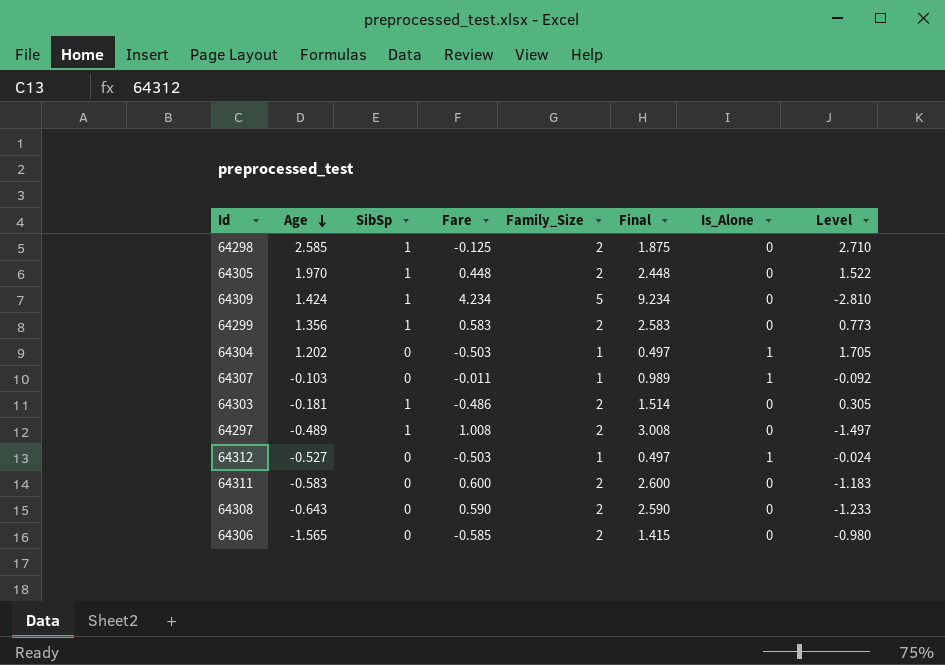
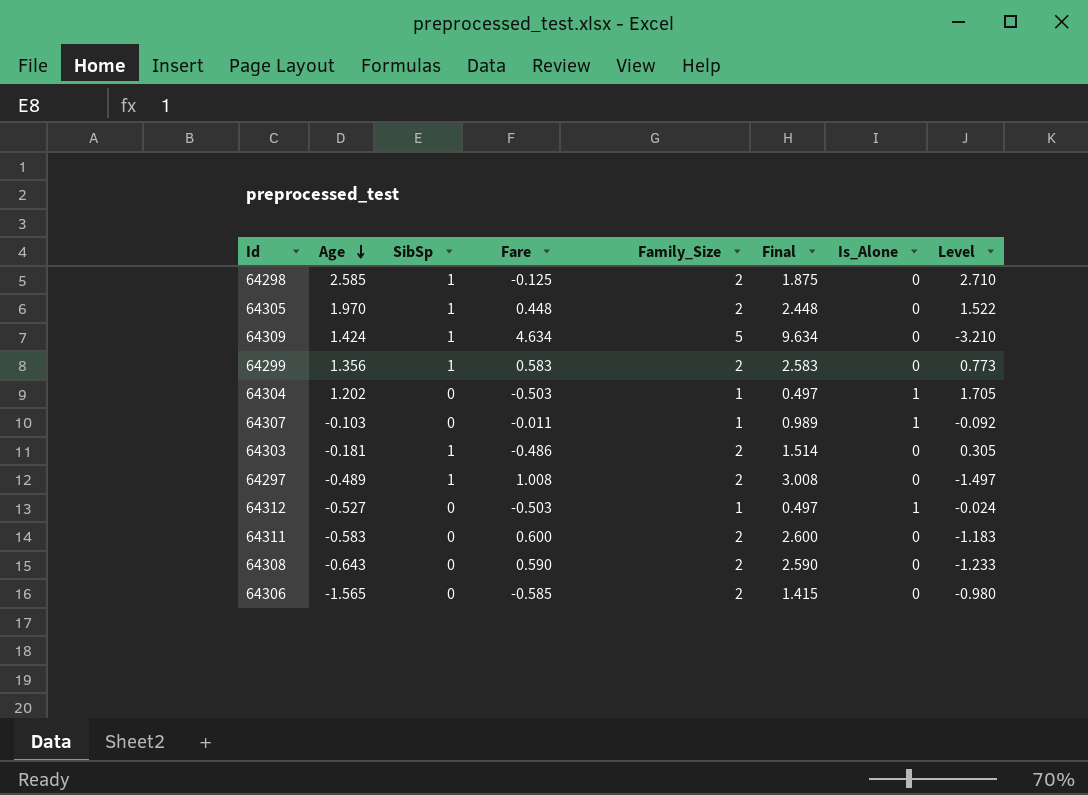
64309 | Fare: 4.234 -> 4.634
64309 | Final: 9.234 -> 9.634
64309 | Level: -2.810 -> -3.210

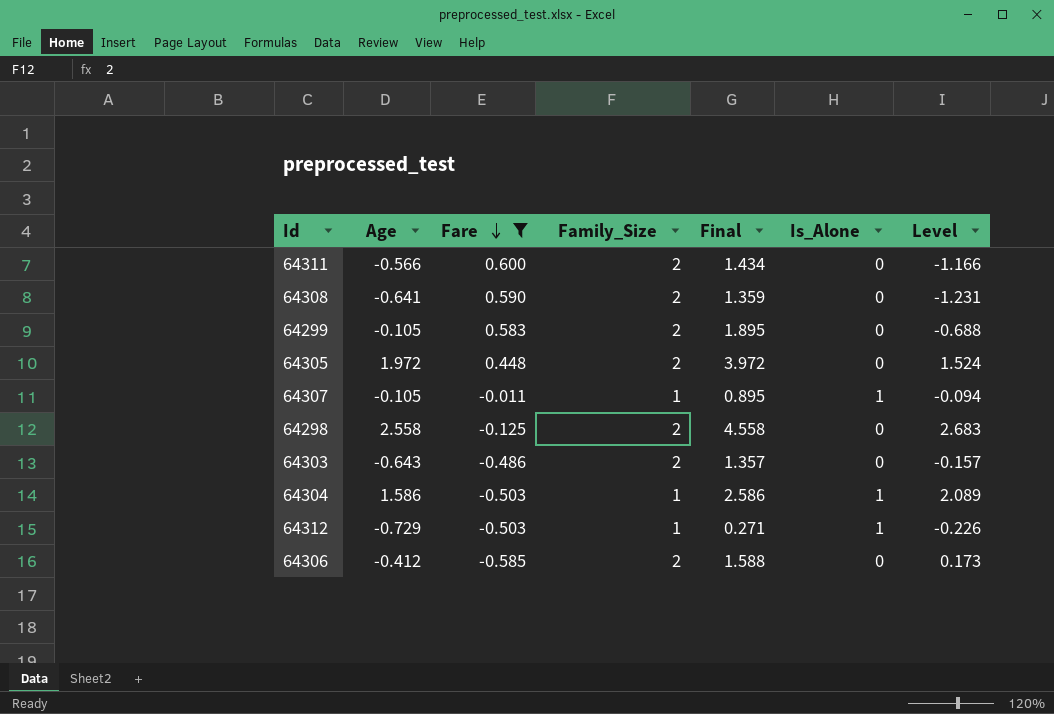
filter: none -> Fare <= 0.600
row order: Age descending -> Fare descending
column SibSp | position: 3 -> none
column Final | formula: [Fare] + [Family_Size] -> [Age] + [Family_Size]
64311 | Age: -0.583 -> -0.566
64311 | Level: -1.183 -> -1.166
64308 | Age: -0.643 -> -0.641
64308 | Level: -1.233 -> -1.231
64299 | Age: 1.356 -> -0.105
64299 | Level: 0.773 -> -0.688
64305 | Age: 1.970 -> 1.972
64305 | Level: 1.522 -> 1.524
64307 | Age: -0.103 -> -0.105
64307 | Level: -0.092 -> -0.094
64298 | Age: 2.585 -> 2.558
64298 | Level: 2.710 -> 2.683
64303 | Age: -0.181 -> -0.643
64303 | Level: 0.305 -> -0.157
64304 | Age: 1.202 -> 1.586
64304 | Level: 1.705 -> 2.089
64312 | Age: -0.527 -> -0.729
64312 | Level: -0.024 -> -0.226
64306 | Age: -1.565 -> -0.412
64306 | Level: -0.980 -> 0.173

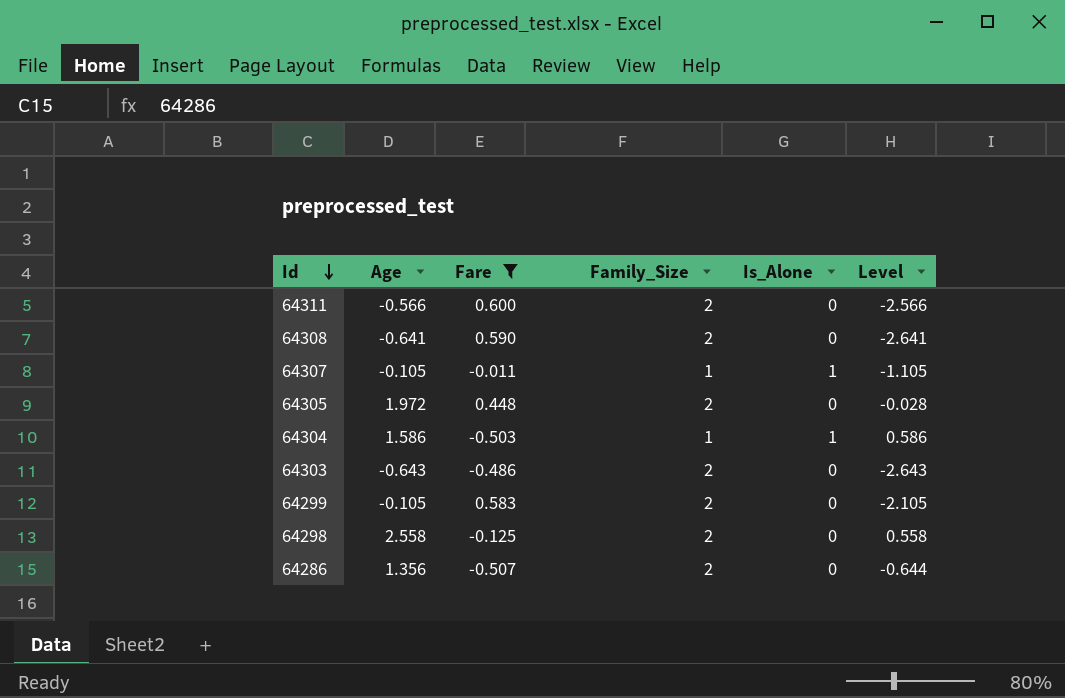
row order: Fare descending -> Id descending
column Final | formula: [Age] + [Family_Size] -> none
column Level | formula: [Age] - [Fare] -> [Age] - [Family_Size]
row 64312: -0.729 | -0.503 | 1 | 0.271 | 1 | -0.226 -> none
row 64306: -0.412 | -0.585 | 2 | 1.588 | 0 | 0.173 -> none
row 64286: none -> 1.356 | -0.507 | 2 | 0 | -0.644

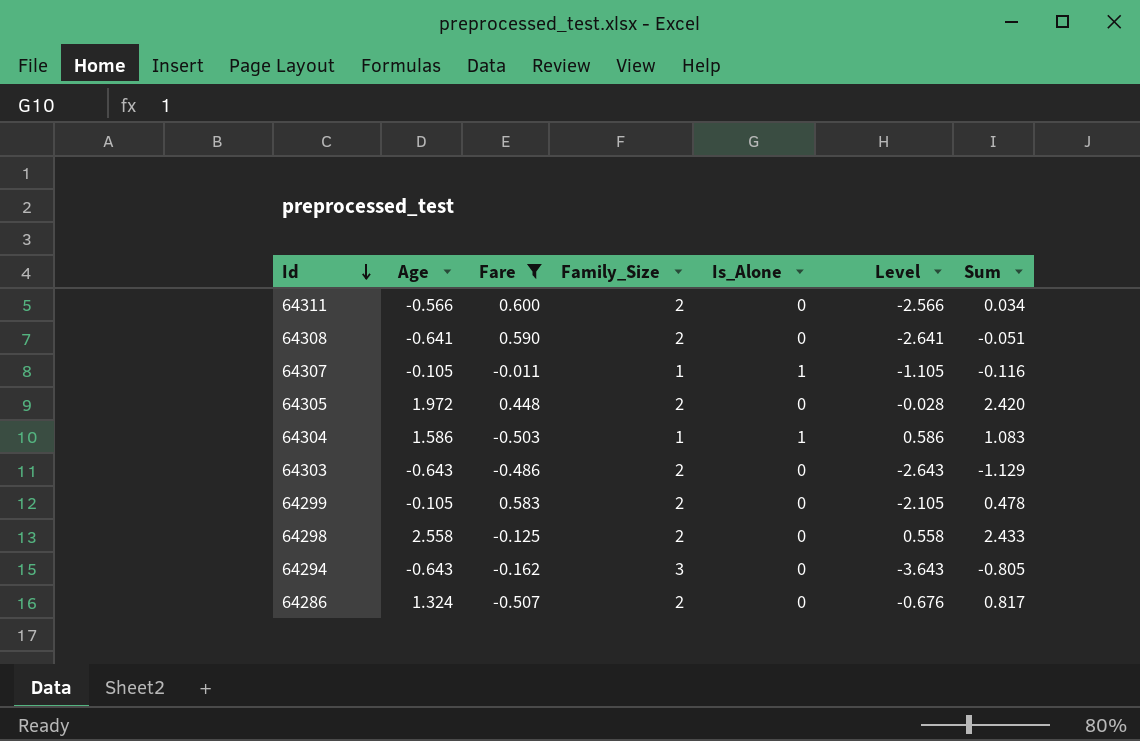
column Sum | formula: none -> [Age] + [Fare]
row 64294: none -> -0.643 | -0.162 | 3 | 0 | -3.643 | -0.805
64286 | Age: 1.356 -> 1.324
64286 | Level: -0.644 -> -0.676

